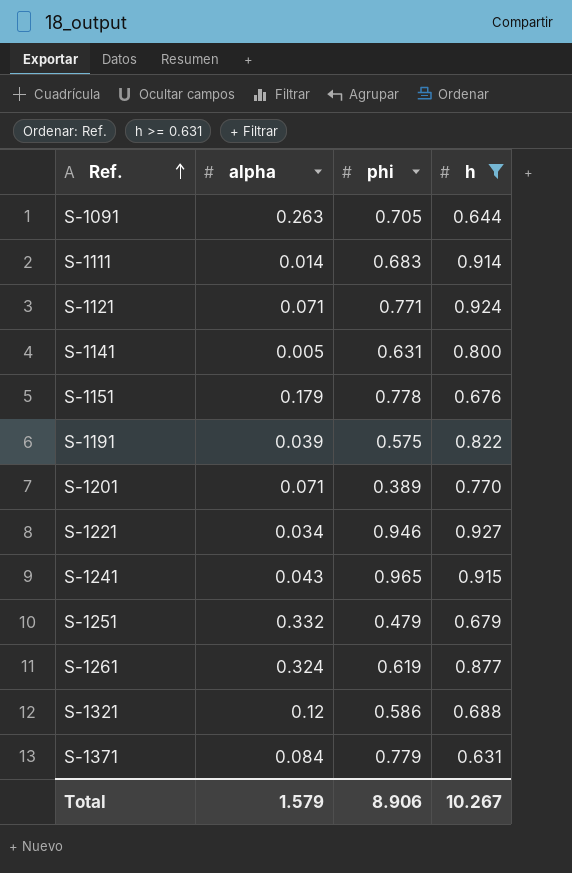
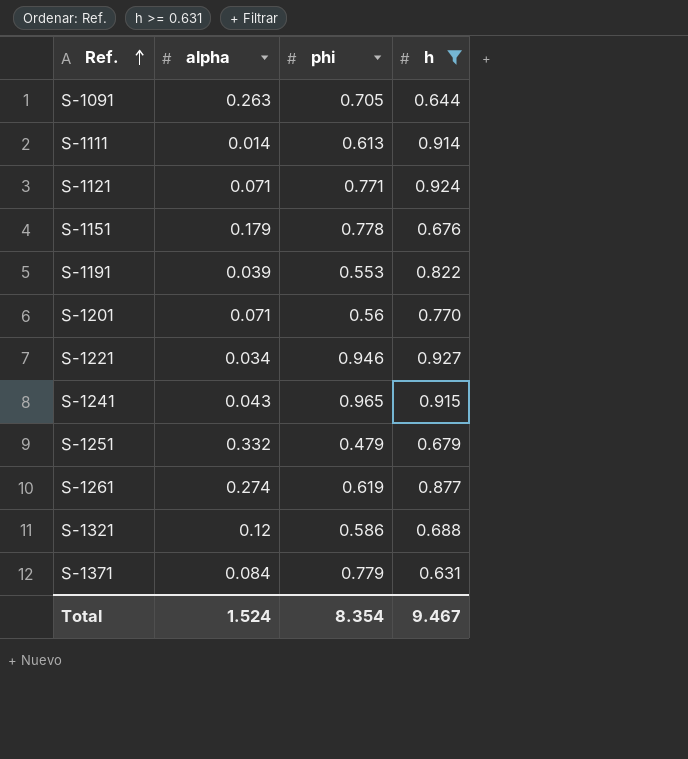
row S-1141: 0.005 | 0.631 | 0.800 -> none
S-1111 | phi: 0.683 -> 0.613
S-1191 | phi: 0.575 -> 0.553
S-1201 | phi: 0.389 -> 0.56
S-1261 | alpha: 0.324 -> 0.274
Total | alpha: 1.579 -> 1.524
Total | phi: 8.906 -> 8.354
Total | h: 10.267 -> 9.467

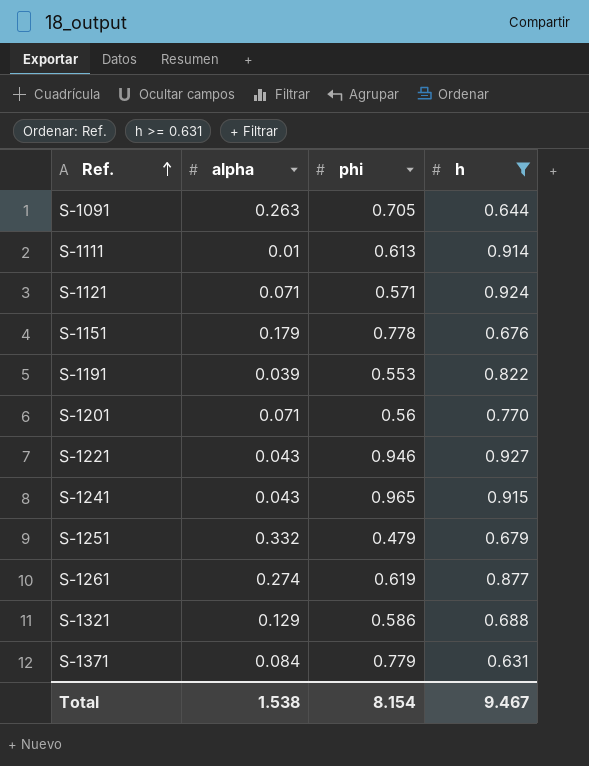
S-1111 | alpha: 0.014 -> 0.01
S-1121 | phi: 0.771 -> 0.571
S-1221 | alpha: 0.034 -> 0.043
S-1321 | alpha: 0.12 -> 0.129
Total | alpha: 1.524 -> 1.538
Total | phi: 8.354 -> 8.154

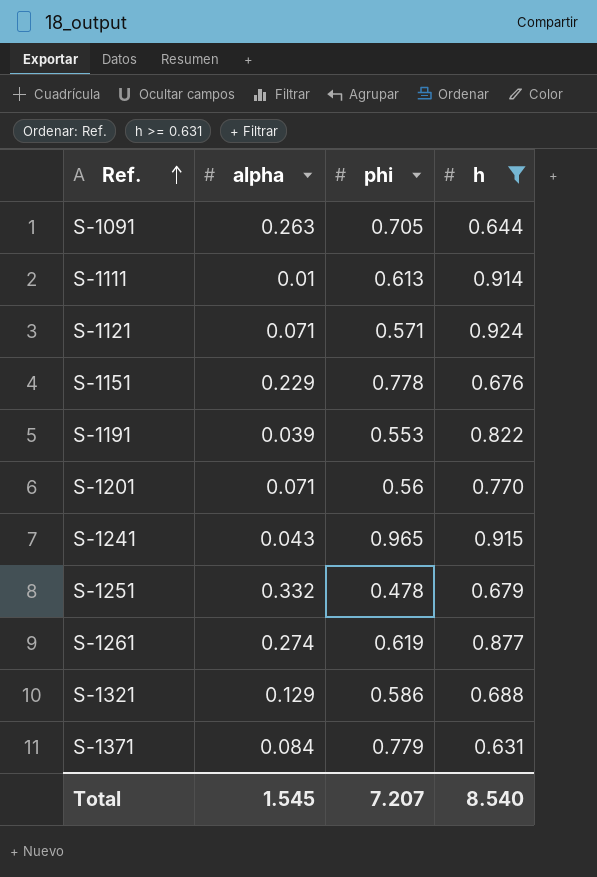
row S-1221: 0.043 | 0.946 | 0.927 -> none
S-1151 | alpha: 0.179 -> 0.229
S-1251 | phi: 0.479 -> 0.478
Total | alpha: 1.538 -> 1.545
Total | phi: 8.154 -> 7.207
Total | h: 9.467 -> 8.540

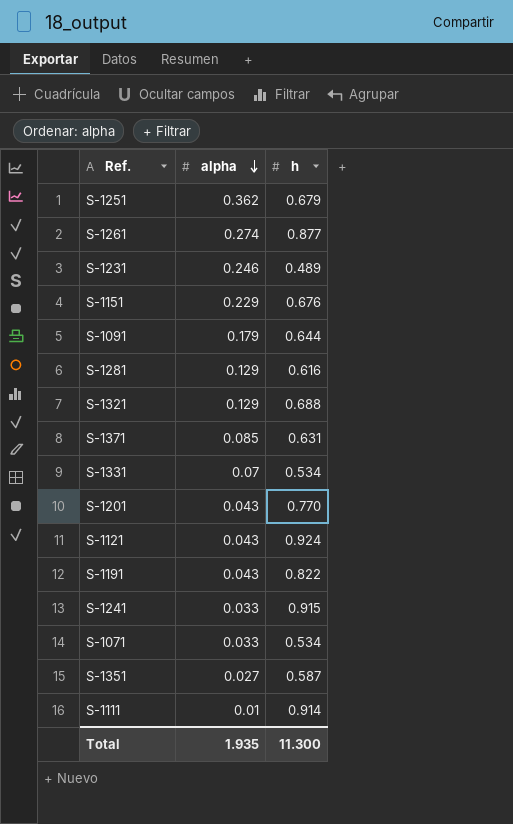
filter: h >= 0.631 -> none
row order: Ref. ascending -> alpha descending
column phi | position: 3 -> none
S-1251 | alpha: 0.332 -> 0.362
S-1091 | alpha: 0.263 -> 0.179
S-1371 | alpha: 0.084 -> 0.085
S-1201 | alpha: 0.071 -> 0.043
S-1121 | alpha: 0.071 -> 0.043
S-1191 | alpha: 0.039 -> 0.043
S-1241 | alpha: 0.043 -> 0.033
Total | alpha: 1.545 -> 1.935
Total | h: 8.540 -> 11.300

